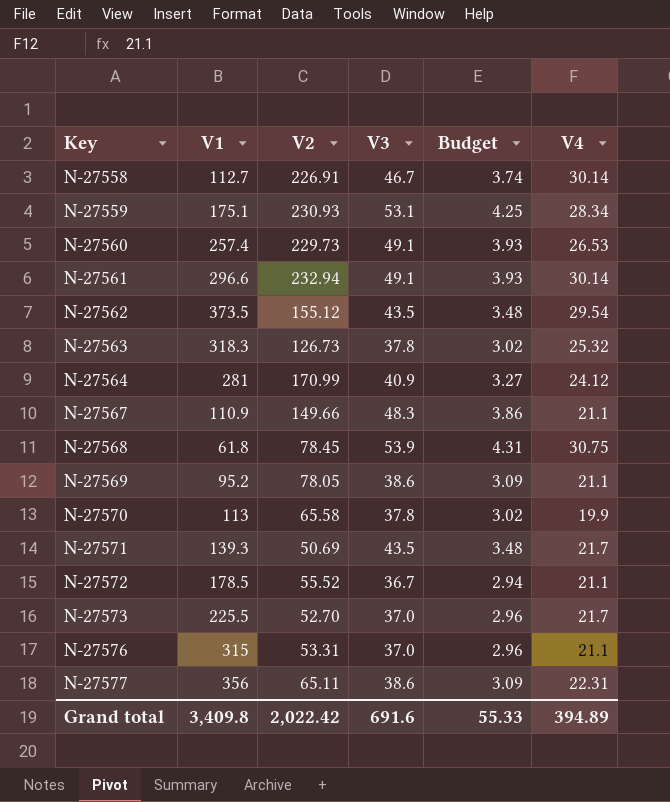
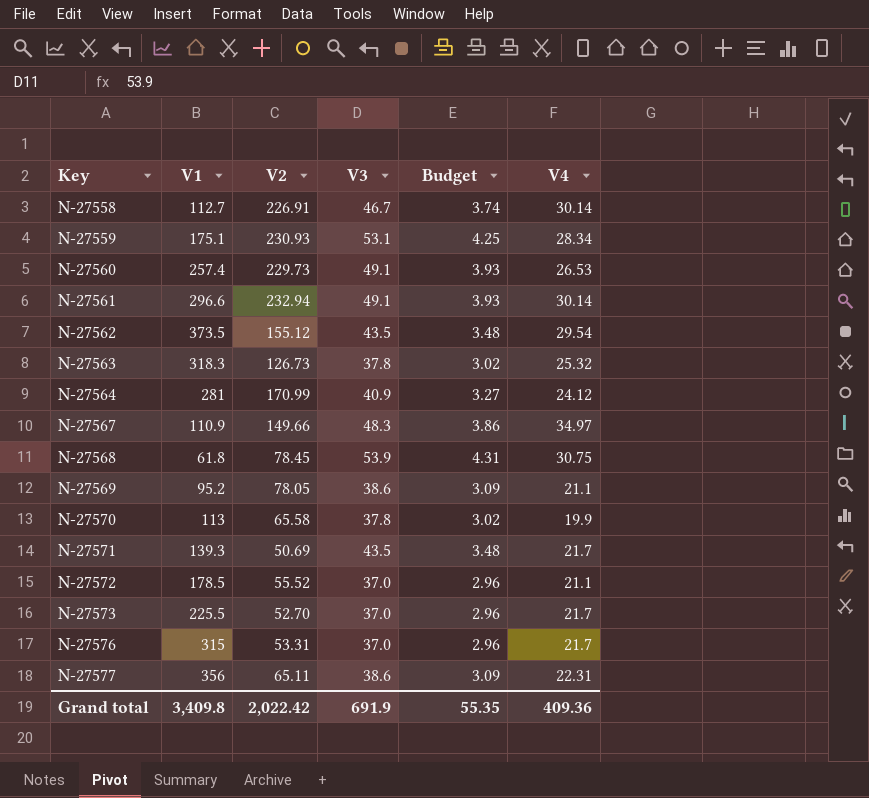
N-27567 | V4: 21.1 -> 34.97
N-27572 | V3: 36.7 -> 37.0
N-27572 | Budget: 2.94 -> 2.96
N-27576 | V4: 21.1 -> 21.7
Grand total | V3: 691.6 -> 691.9
Grand total | Budget: 55.33 -> 55.35
Grand total | V4: 394.89 -> 409.36

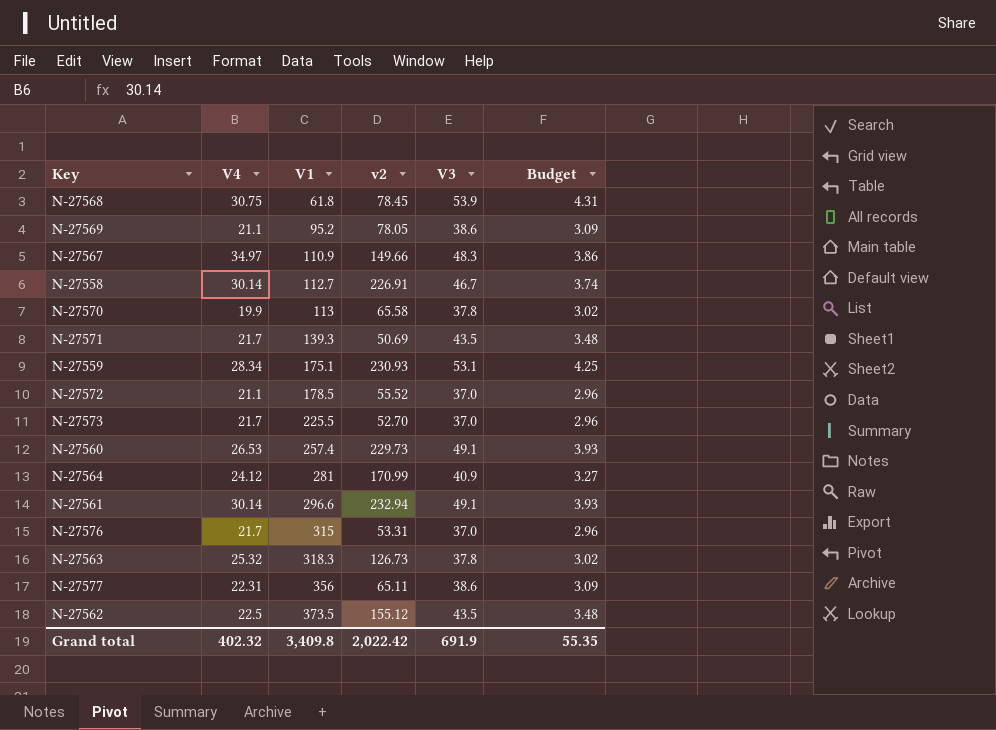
row order: Key ascending -> V1 ascending
column V4 | position: 6 -> 2
column name: V2 -> v2
N-27562 | V4: 29.54 -> 22.5
Grand total | V4: 409.36 -> 402.32

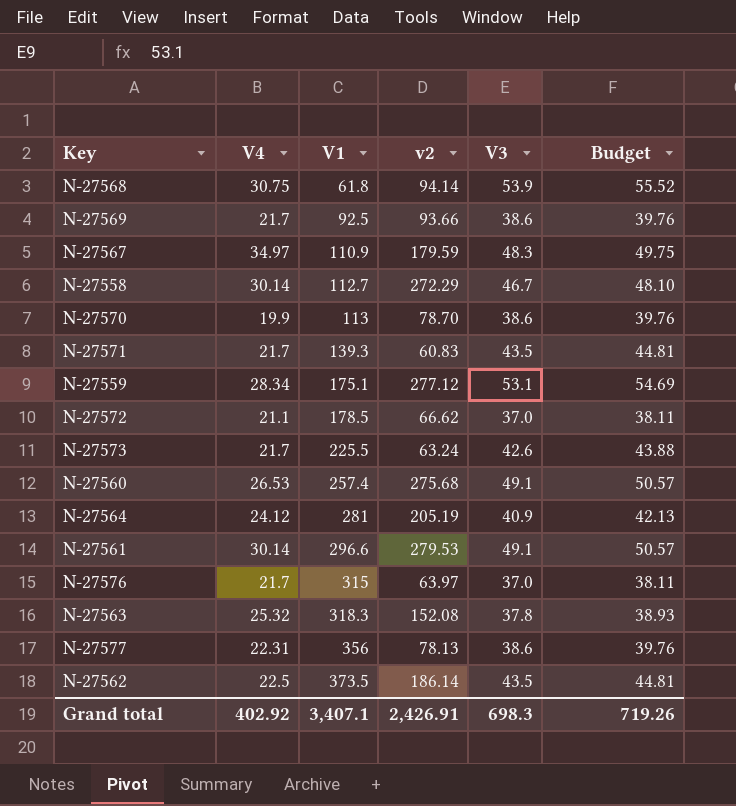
column Budget | formula: [V3] * 0.08 -> [V3] * 1.03
N-27568 | v2: 78.45 -> 94.14
N-27569 | V4: 21.1 -> 21.7
N-27569 | V1: 95.2 -> 92.5
N-27569 | v2: 78.05 -> 93.66
N-27567 | v2: 149.66 -> 179.59
N-27558 | v2: 226.91 -> 272.29
N-27570 | v2: 65.58 -> 78.70
N-27570 | V3: 37.8 -> 38.6
N-27571 | v2: 50.69 -> 60.83
N-27559 | v2: 230.93 -> 277.12
N-27572 | v2: 55.52 -> 66.62
N-27573 | v2: 52.70 -> 63.24
N-27573 | V3: 37.0 -> 42.6
N-27560 | v2: 229.73 -> 275.68
N-27564 | v2: 170.99 -> 205.19
N-27561 | v2: 232.94 -> 279.53
N-27576 | v2: 53.31 -> 63.97
N-27563 | v2: 126.73 -> 152.08
N-27577 | v2: 65.11 -> 78.13
N-27562 | v2: 155.12 -> 186.14
Grand total | V4: 402.32 -> 402.92
Grand total | V1: 3,409.8 -> 3,407.1
Grand total | v2: 2,022.42 -> 2,426.91
Grand total | V3: 691.9 -> 698.3
Grand total | Budget: 55.35 -> 719.26

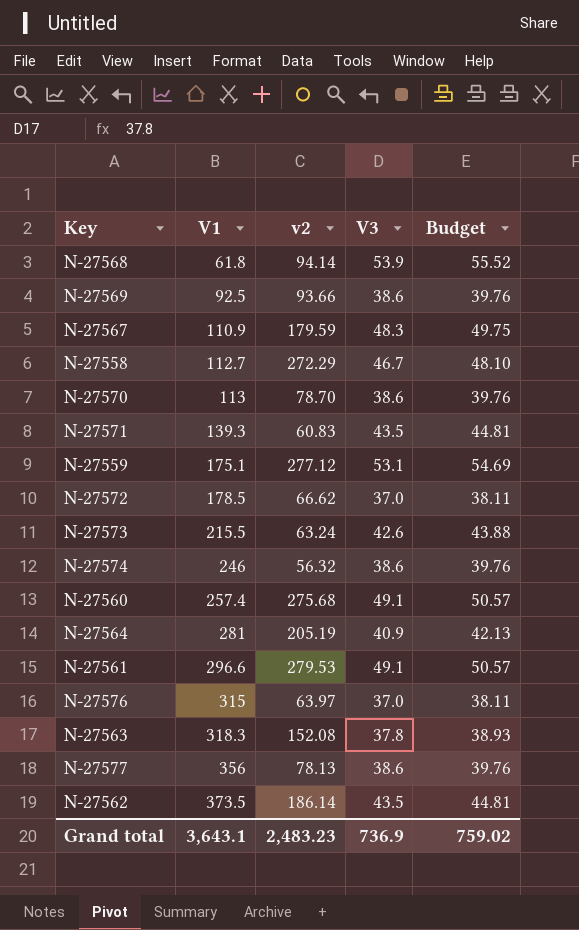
column V4 | position: 2 -> none
N-27573 | V1: 225.5 -> 215.5
row N-27574: none -> 246 | 56.32 | 38.6 | 39.76
Grand total | V1: 3,407.1 -> 3,643.1
Grand total | v2: 2,426.91 -> 2,483.23
Grand total | V3: 698.3 -> 736.9
Grand total | Budget: 719.26 -> 759.02

